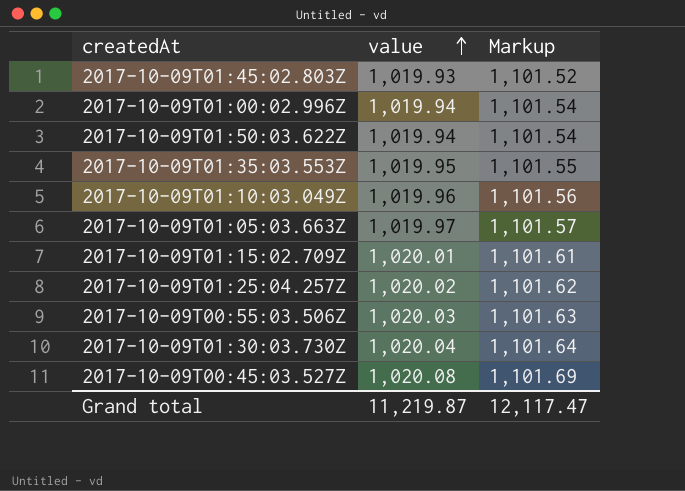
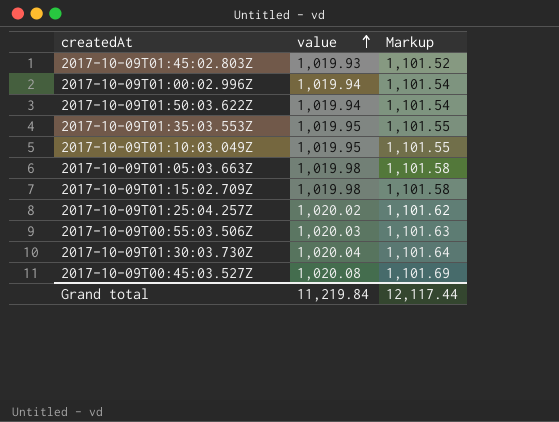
2017-10-09T01:10:03.049Z | value: 1,019.96 -> 1,019.95
2017-10-09T01:10:03.049Z | Markup: 1,101.56 -> 1,101.55
2017-10-09T01:05:03.663Z | value: 1,019.97 -> 1,019.98
2017-10-09T01:05:03.663Z | Markup: 1,101.57 -> 1,101.58
2017-10-09T01:15:02.709Z | value: 1,020.01 -> 1,019.98
2017-10-09T01:15:02.709Z | Markup: 1,101.61 -> 1,101.58
Grand total | value: 11,219.87 -> 11,219.84
Grand total | Markup: 12,117.47 -> 12,117.44

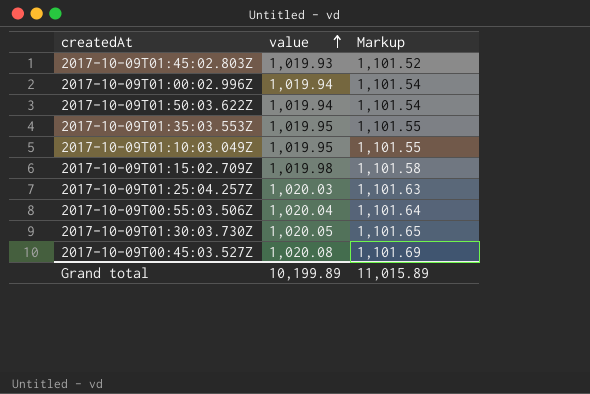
row 2017-10-09T01:05:03.663Z: 1,019.98 | 1,101.58 -> none
2017-10-09T01:25:04.257Z | value: 1,020.02 -> 1,020.03
2017-10-09T01:25:04.257Z | Markup: 1,101.62 -> 1,101.63
2017-10-09T00:55:03.506Z | value: 1,020.03 -> 1,020.04
2017-10-09T00:55:03.506Z | Markup: 1,101.63 -> 1,101.64
2017-10-09T01:30:03.730Z | value: 1,020.04 -> 1,020.05
2017-10-09T01:30:03.730Z | Markup: 1,101.64 -> 1,101.65
Grand total | value: 11,219.84 -> 10,199.89
Grand total | Markup: 12,117.44 -> 11,015.89

